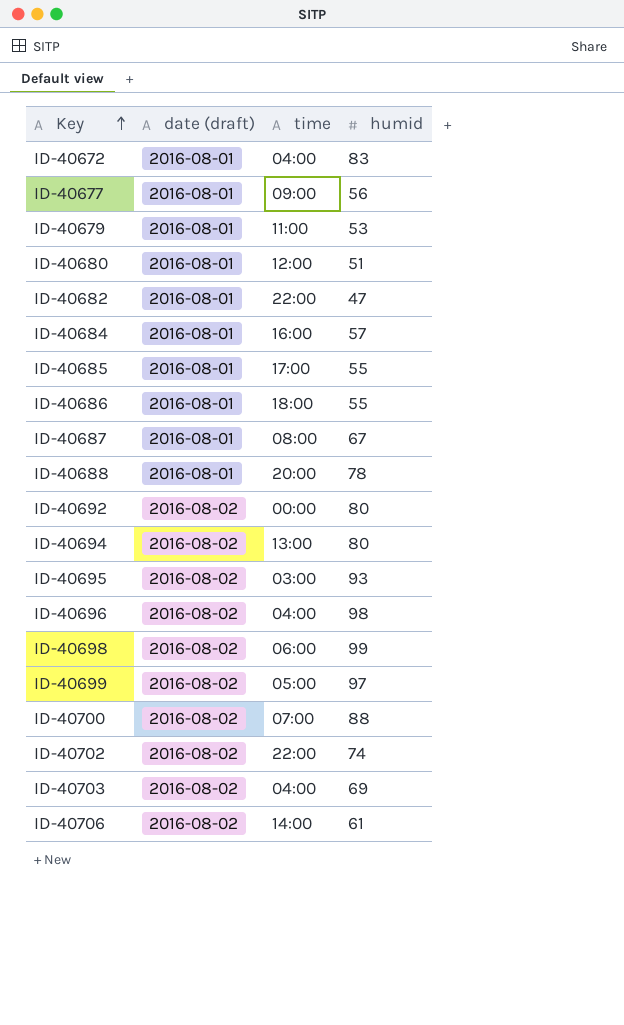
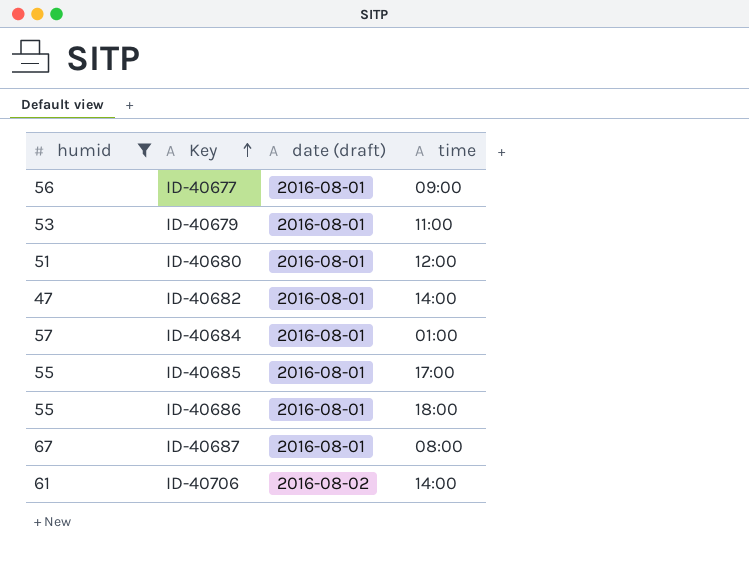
filter: none -> humid <= 67
column humid | position: 4 -> 1
ID-40682 | time: 22:00 -> 14:00
ID-40684 | time: 16:00 -> 01:00

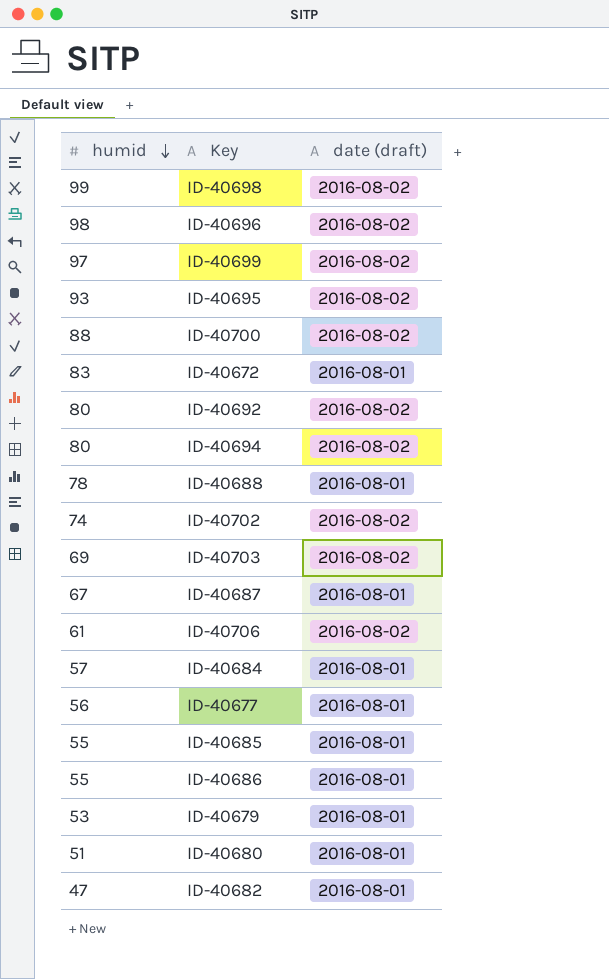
filter: humid <= 67 -> none
row order: Key ascending -> humid descending
column time | position: 4 -> none

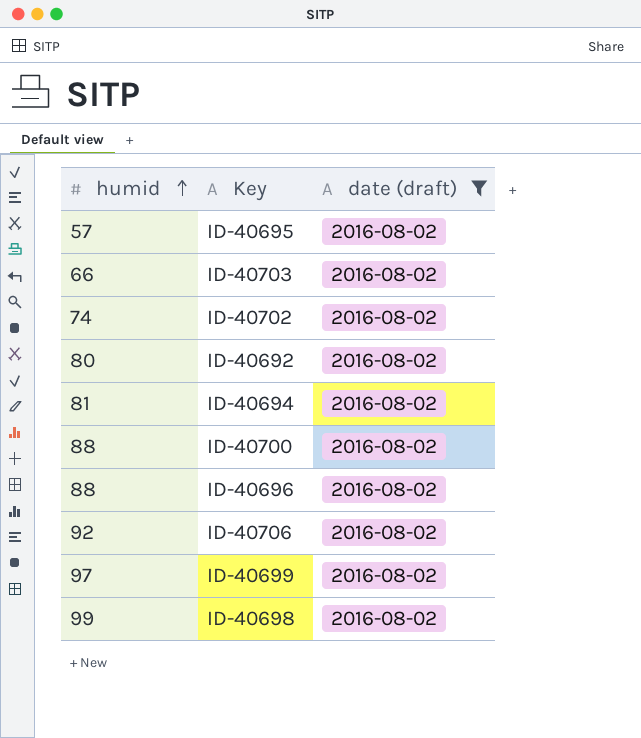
filter: none -> date (draft) = 2016-08-02
row order: humid descending -> humid ascending
ID-40695 | humid: 93 -> 57
ID-40703 | humid: 69 -> 66
ID-40694 | humid: 80 -> 81
ID-40696 | humid: 98 -> 88
ID-40706 | humid: 61 -> 92

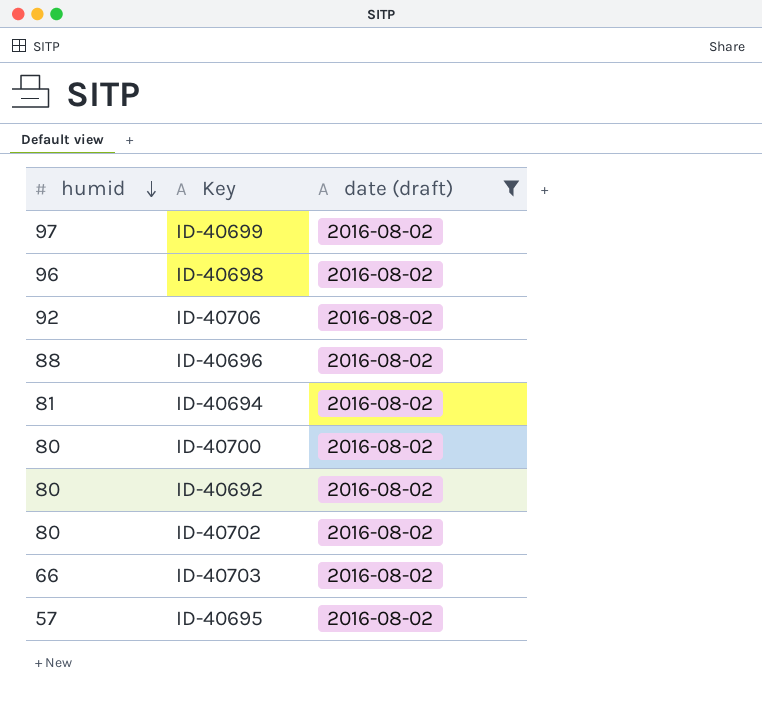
row order: humid ascending -> humid descending
ID-40698 | humid: 99 -> 96
ID-40700 | humid: 88 -> 80
ID-40702 | humid: 74 -> 80

